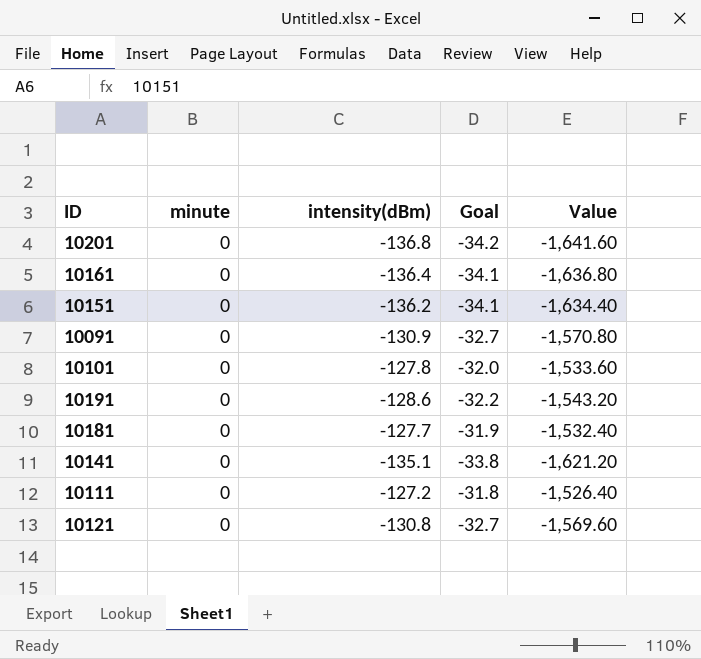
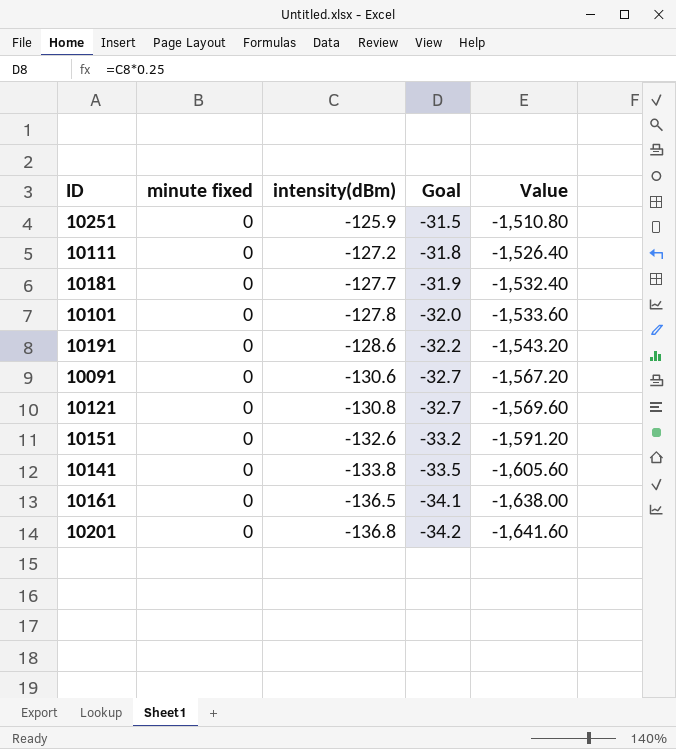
row order: none -> intensity(dBm) descending
column name: minute -> minute fixed
row 10251: none -> 0 | -125.9 | -31.5 | -1,510.80
10091 | intensity(dBm): -130.9 -> -130.6
10091 | Value: -1,570.80 -> -1,567.20
10151 | intensity(dBm): -136.2 -> -132.6
10151 | Goal: -34.1 -> -33.2
10151 | Value: -1,634.40 -> -1,591.20
10141 | intensity(dBm): -135.1 -> -133.8
10141 | Goal: -33.8 -> -33.5
10141 | Value: -1,621.20 -> -1,605.60
10161 | intensity(dBm): -136.4 -> -136.5
10161 | Value: -1,636.80 -> -1,638.00

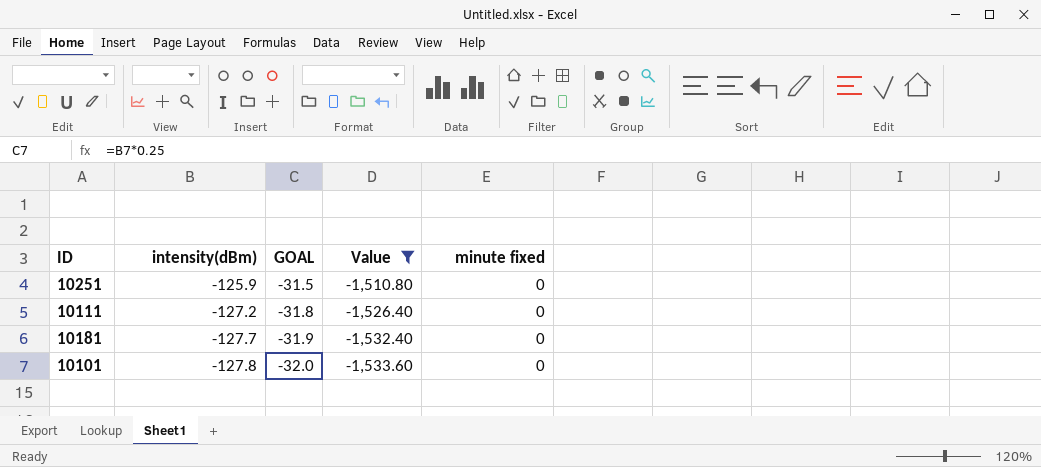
filter: none -> Value >= -1,533.60
column name: Goal -> GOAL
column minute fixed | position: 2 -> 5

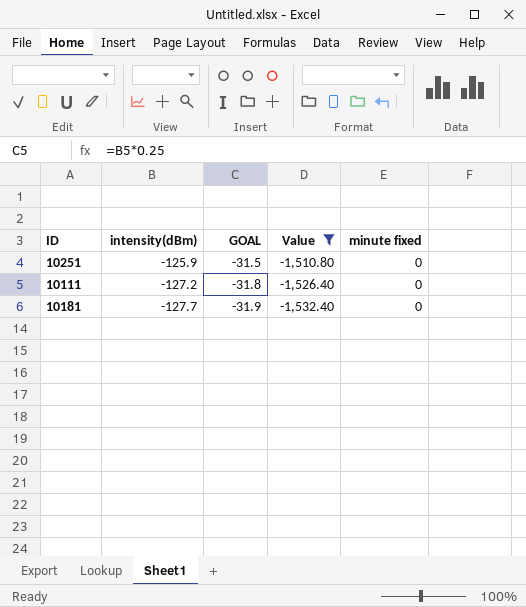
row 10101: -127.8 | -32.0 | -1,533.60 | 0 -> none

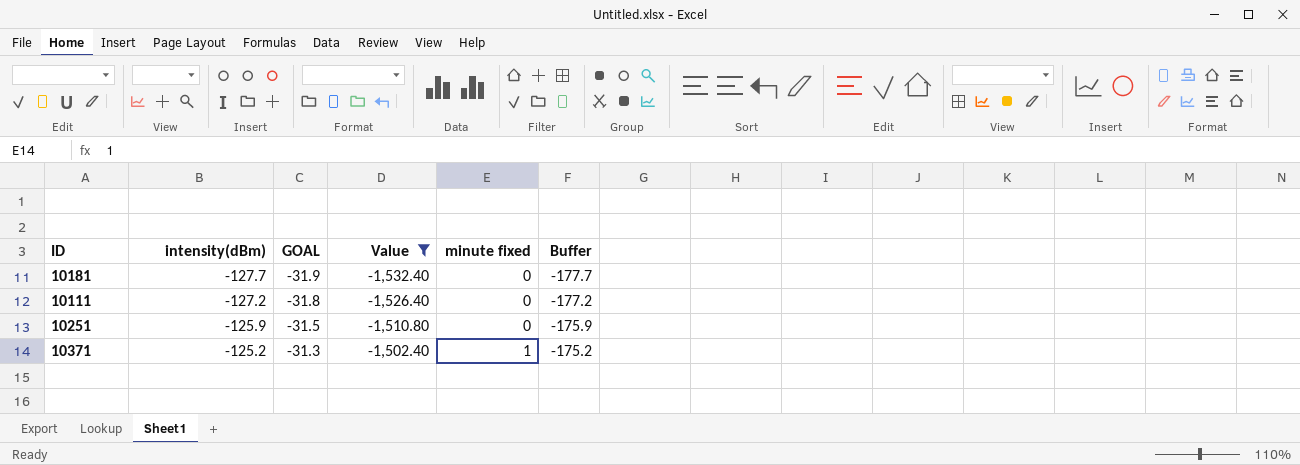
row order: intensity(dBm) descending -> intensity(dBm) ascending
column Buffer | formula: none -> [intensity(dBm)] - 50
row 10371: none -> -125.2 | -31.3 | -1,502.40 | 1 | -175.2

